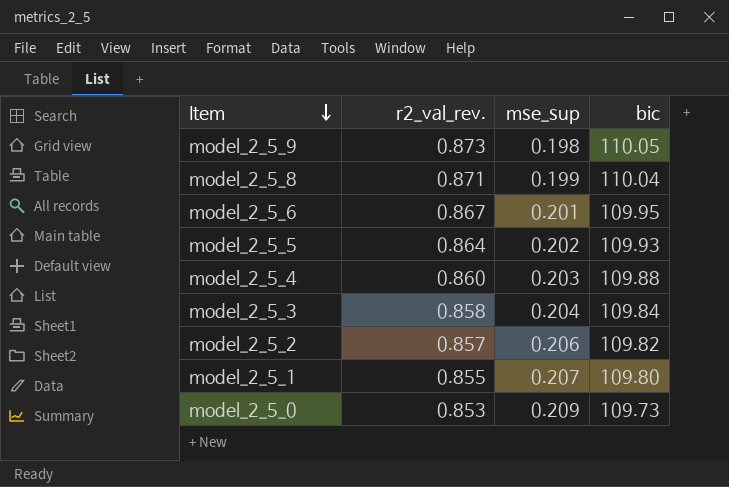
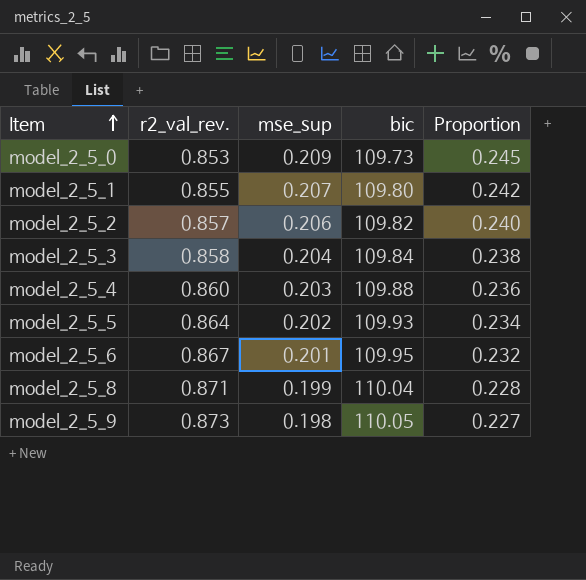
row order: Item descending -> Item ascending
column Proportion | formula: none -> [mse_sup] / [r2_val_rev.]

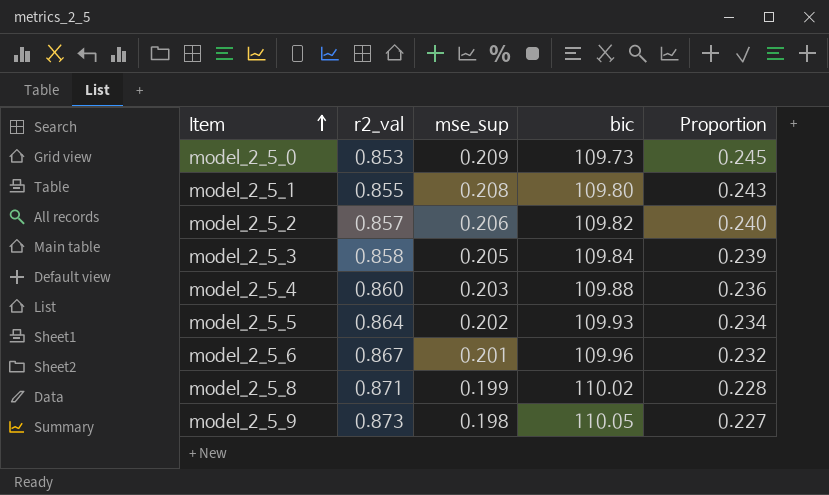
column name: r2_val_rev. -> r2_val
model_2_5_1 | mse_sup: 0.207 -> 0.208
model_2_5_1 | Proportion: 0.242 -> 0.243
model_2_5_3 | mse_sup: 0.204 -> 0.205
model_2_5_3 | Proportion: 0.238 -> 0.239
model_2_5_6 | bic: 109.95 -> 109.96
model_2_5_8 | bic: 110.04 -> 110.02

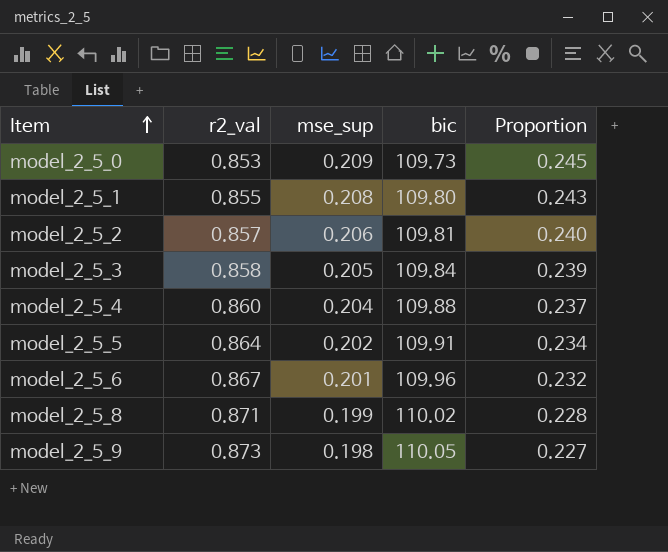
model_2_5_2 | bic: 109.82 -> 109.81
model_2_5_4 | mse_sup: 0.203 -> 0.204
model_2_5_4 | Proportion: 0.236 -> 0.237
model_2_5_5 | bic: 109.93 -> 109.91

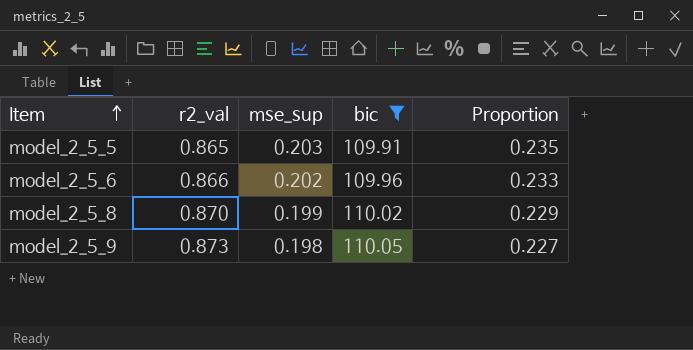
filter: none -> bic >= 109.91
model_2_5_5 | r2_val: 0.864 -> 0.865
model_2_5_5 | mse_sup: 0.202 -> 0.203
model_2_5_5 | Proportion: 0.234 -> 0.235
model_2_5_6 | r2_val: 0.867 -> 0.866
model_2_5_6 | mse_sup: 0.201 -> 0.202
model_2_5_6 | Proportion: 0.232 -> 0.233
model_2_5_8 | r2_val: 0.871 -> 0.870
model_2_5_8 | Proportion: 0.228 -> 0.229

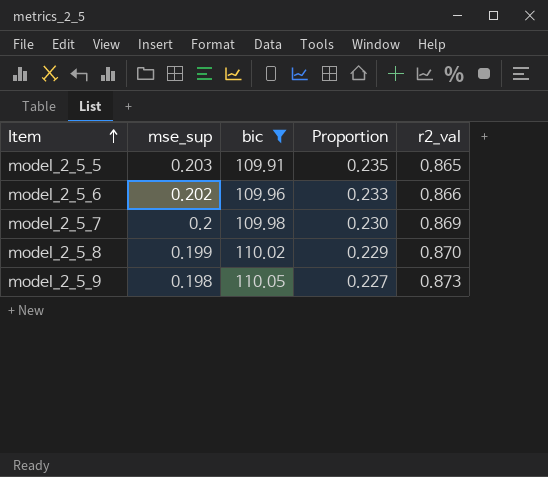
column r2_val | position: 2 -> 5
row model_2_5_7: none -> 0.2 | 109.98 | 0.230 | 0.869

